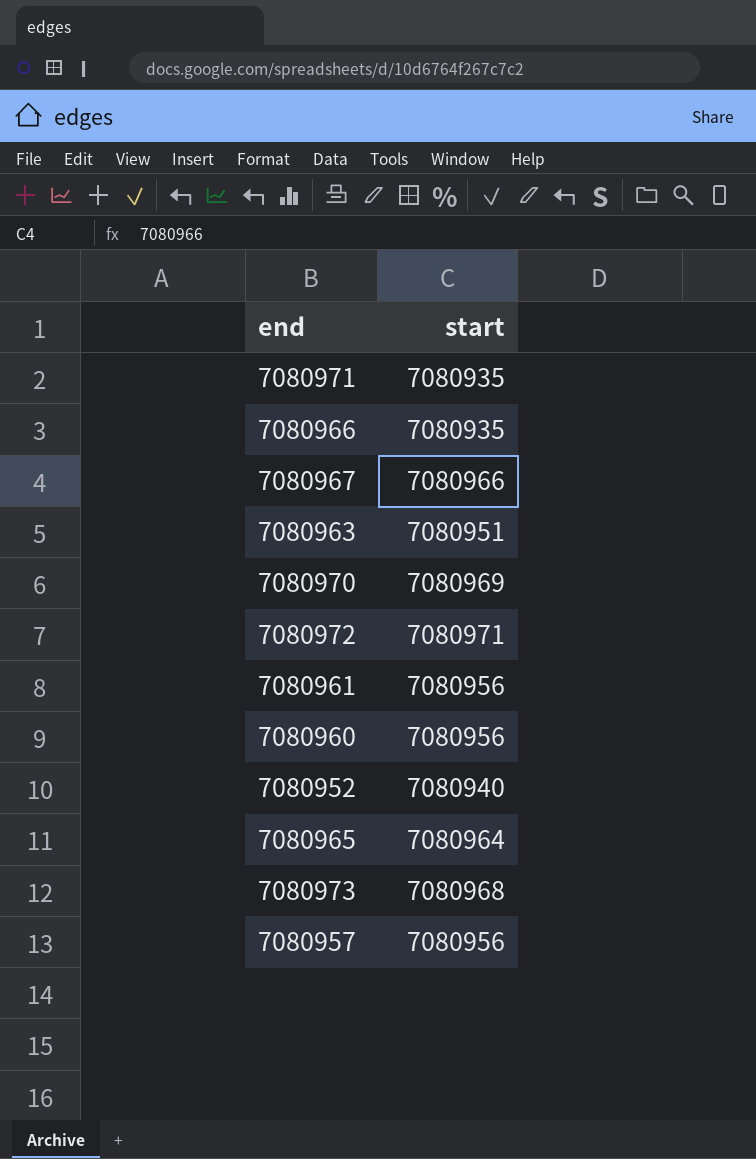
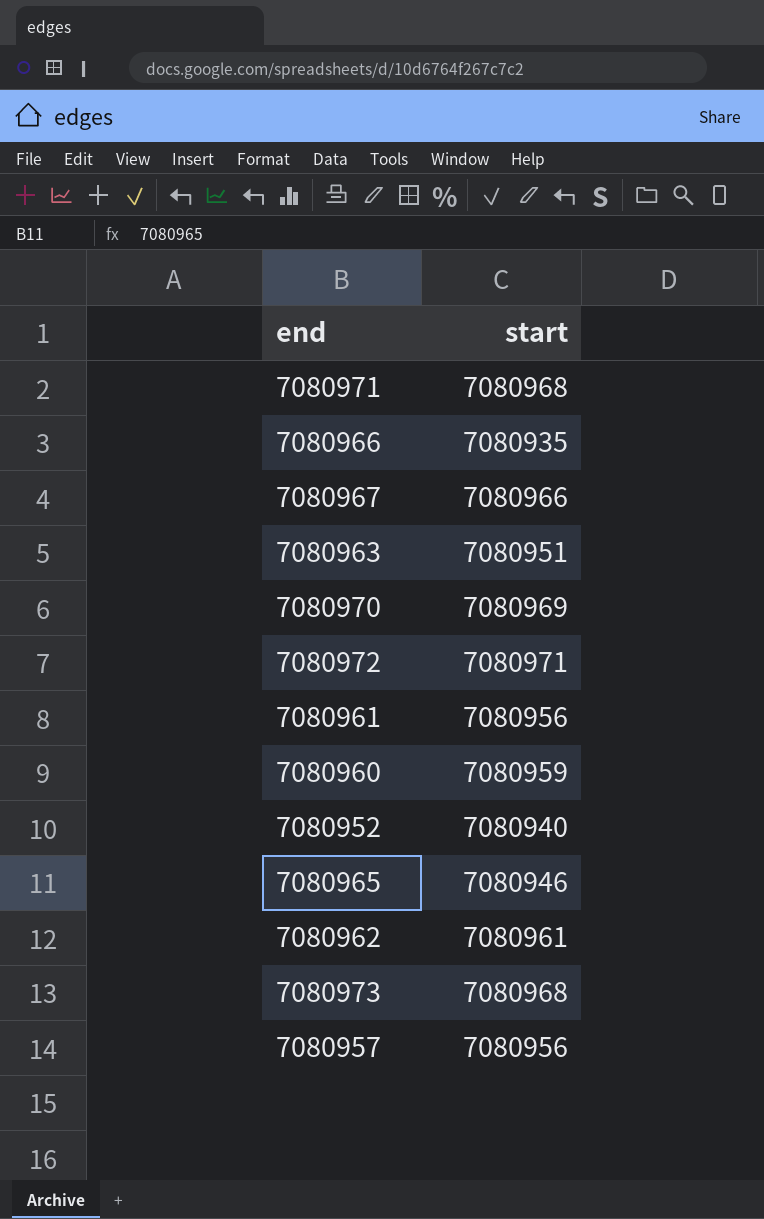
7080971 | start: 7080935 -> 7080968
7080960 | start: 7080956 -> 7080959
7080965 | start: 7080964 -> 7080946
row 7080962: none -> 7080961

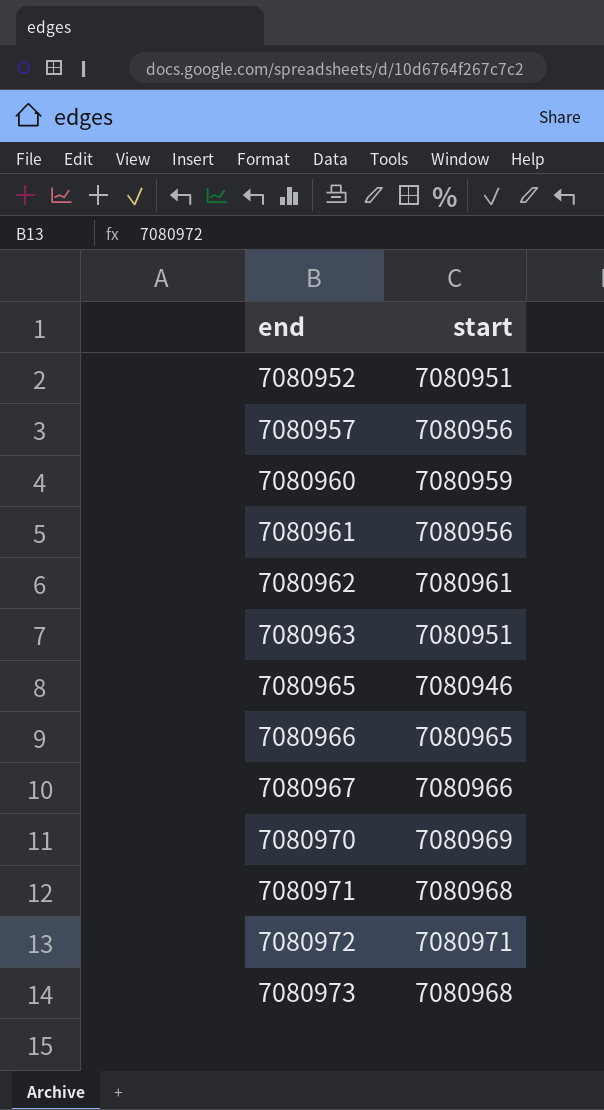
row order: none -> end ascending
7080952 | start: 7080940 -> 7080951
7080966 | start: 7080935 -> 7080965

